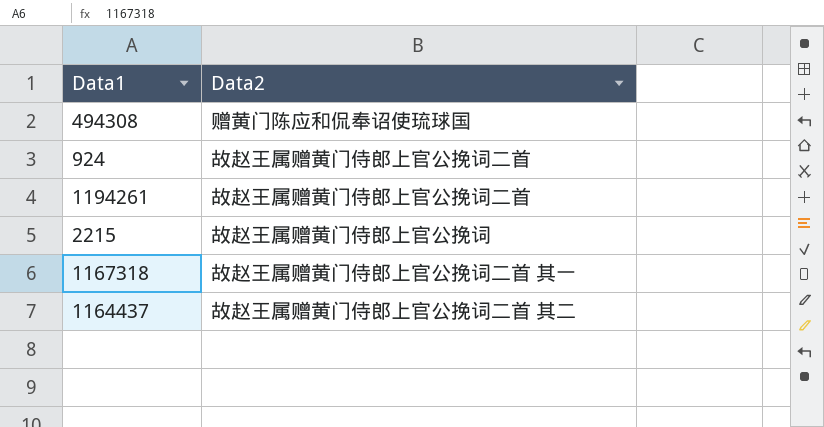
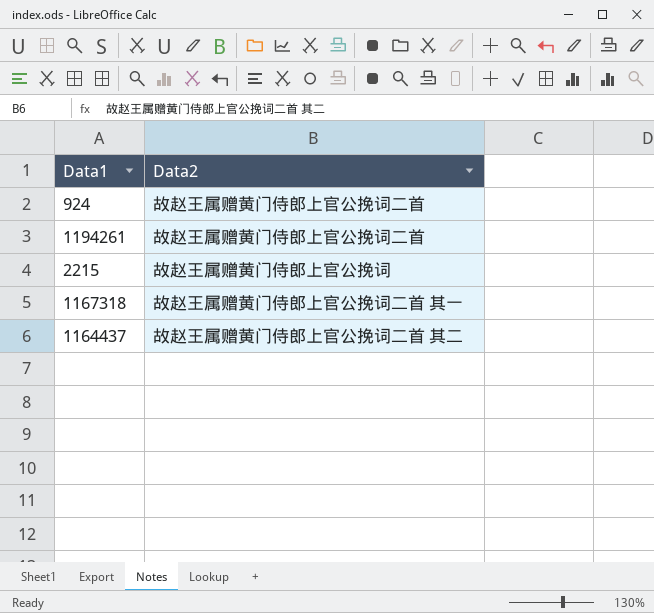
row 494308: 赠黄门陈应和侃奉诏使琉球国 -> none

